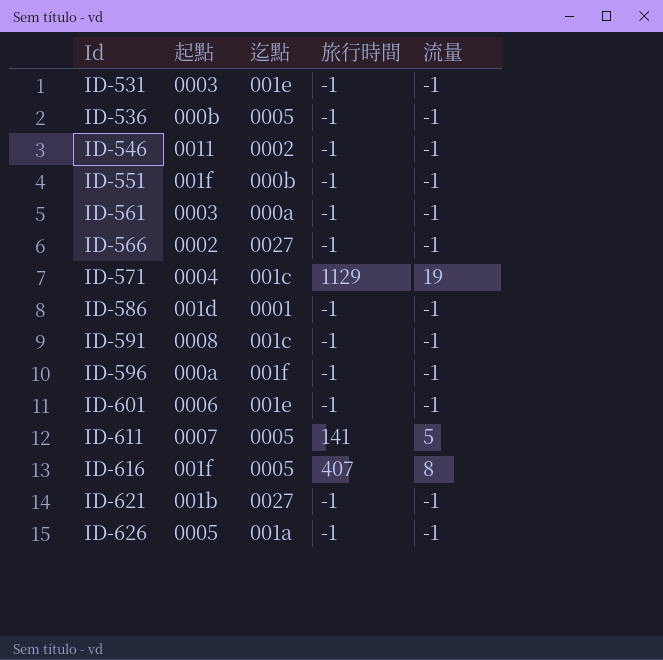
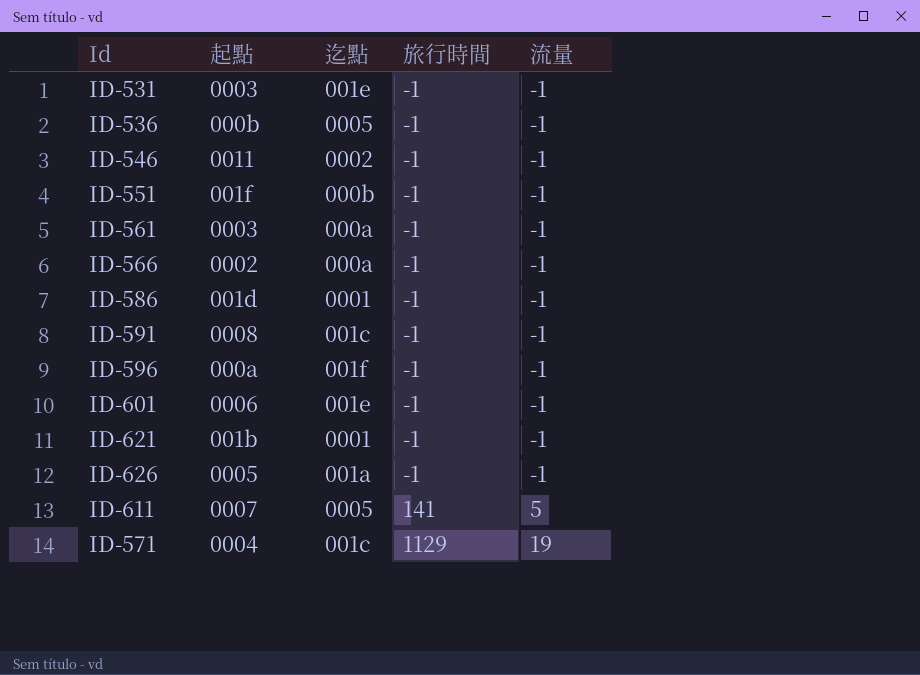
row order: Id ascending -> 旅行時間 ascending
row ID-616: 001f | 0005 | 407 | 8 -> none
ID-566 | 迄點: 0027 -> 000a
ID-621 | 迄點: 0027 -> 0001

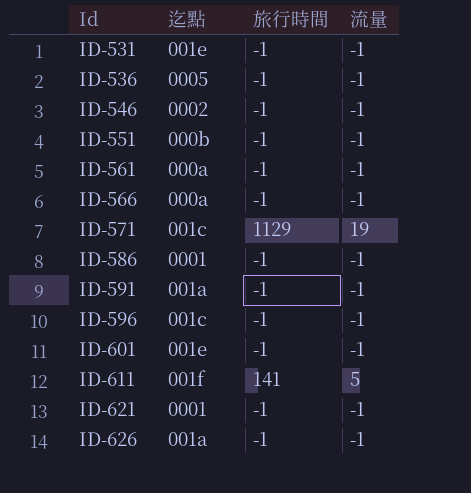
row order: 旅行時間 ascending -> Id ascending
column 起點 | position: 2 -> none
ID-591 | 迄點: 001c -> 001a
ID-596 | 迄點: 001f -> 001c
ID-611 | 迄點: 0005 -> 001f

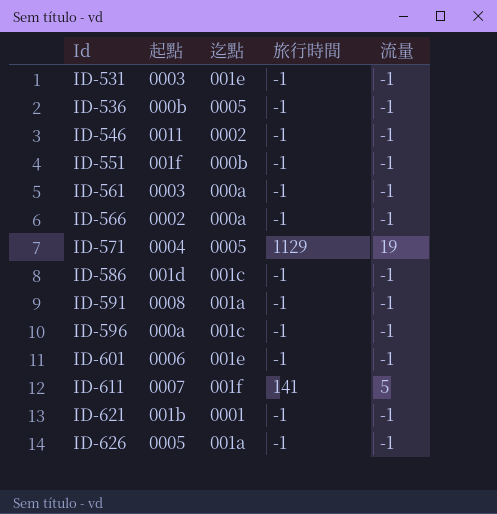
column 起點 | position: none -> 2
ID-571 | 迄點: 001c -> 0005
ID-586 | 迄點: 0001 -> 001c

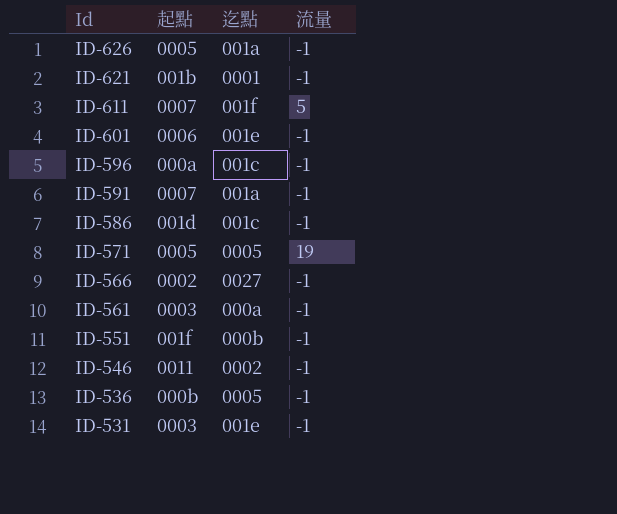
row order: Id ascending -> Id descending
column 旅行時間 | position: 4 -> none
ID-591 | 起點: 0008 -> 0007
ID-571 | 起點: 0004 -> 0005
ID-566 | 迄點: 000a -> 0027

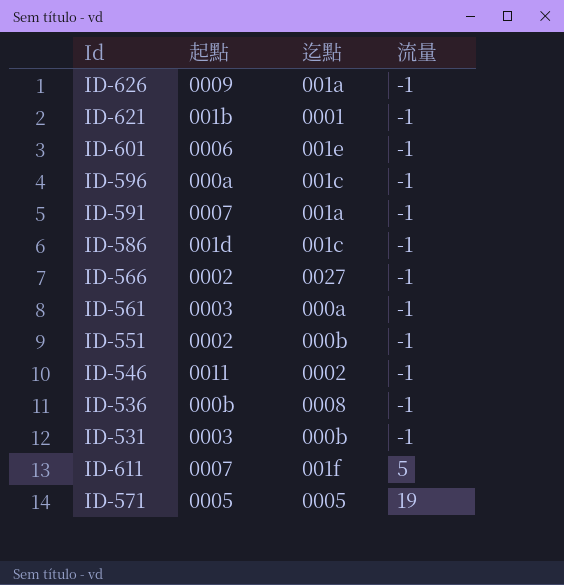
row order: Id descending -> 流量 ascending
ID-626 | 起點: 0005 -> 0009
ID-551 | 起點: 001f -> 0002
ID-536 | 迄點: 0005 -> 0008
ID-531 | 迄點: 001e -> 000b

